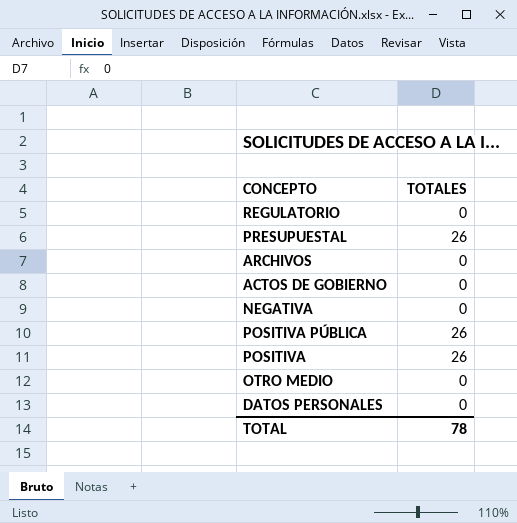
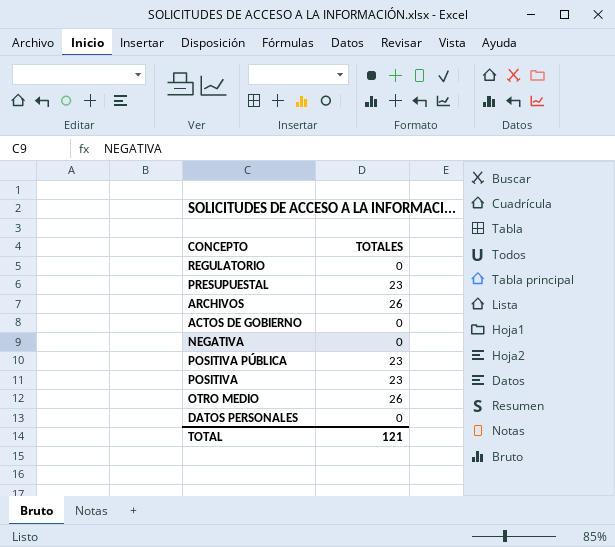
PRESUPUESTAL | TOTALES: 26 -> 23
ARCHIVOS | TOTALES: 0 -> 26
POSITIVA PÚBLICA | TOTALES: 26 -> 23
POSITIVA | TOTALES: 26 -> 23
OTRO MEDIO | TOTALES: 0 -> 26
TOTAL | TOTALES: 78 -> 121

